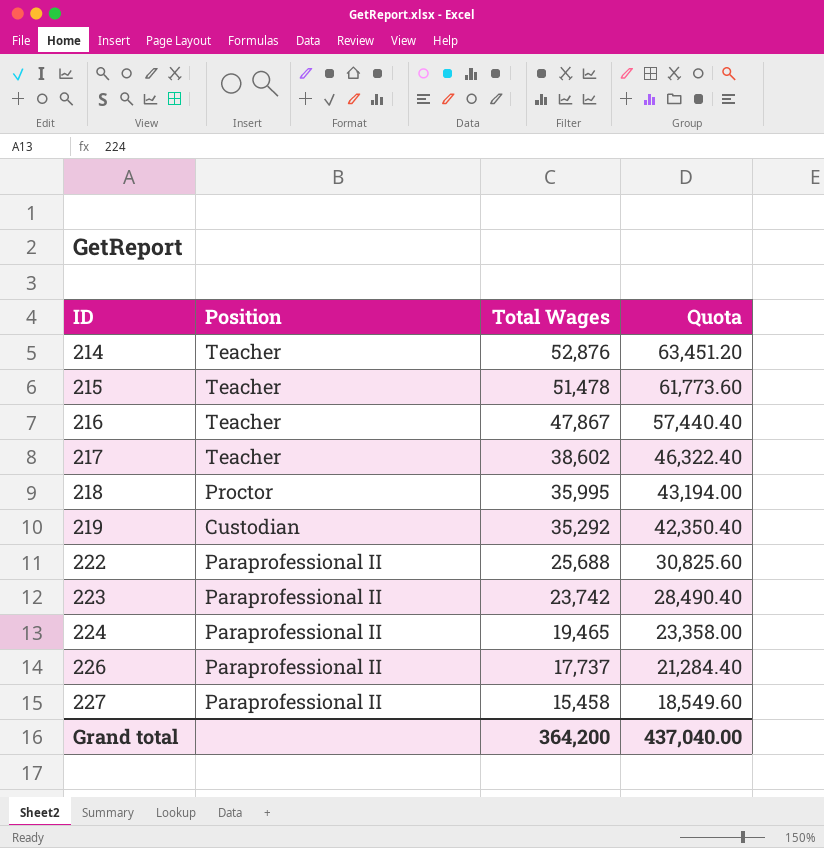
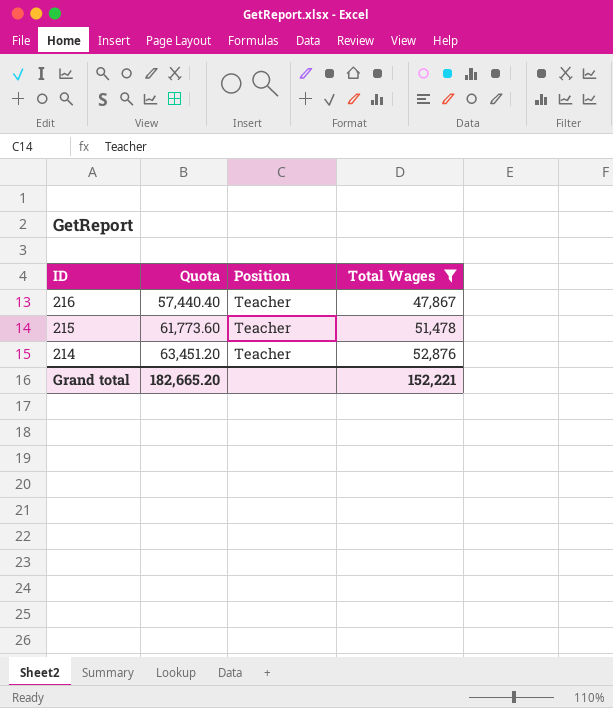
filter: none -> Total Wages >= 47,867
row order: ID ascending -> ID descending
column Quota | position: 4 -> 2
Grand total | Quota: 437,040.00 -> 182,665.20
Grand total | Total Wages: 364,200 -> 152,221

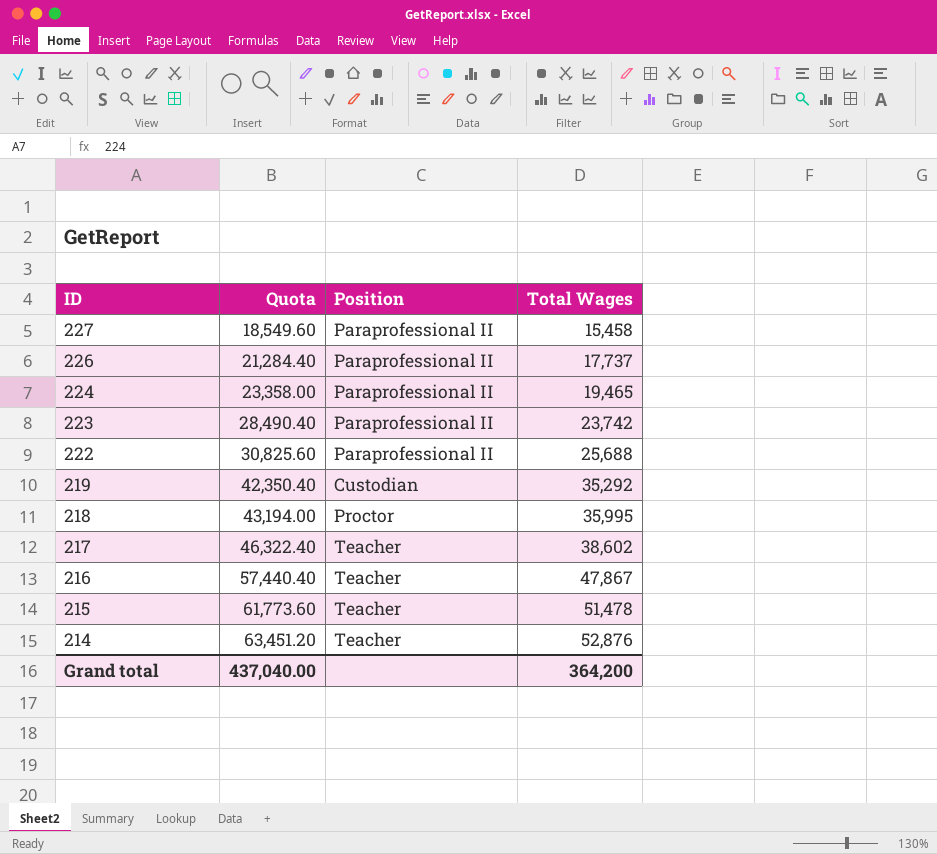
filter: Total Wages >= 47,867 -> none
Grand total | Quota: 182,665.20 -> 437,040.00
Grand total | Total Wages: 152,221 -> 364,200

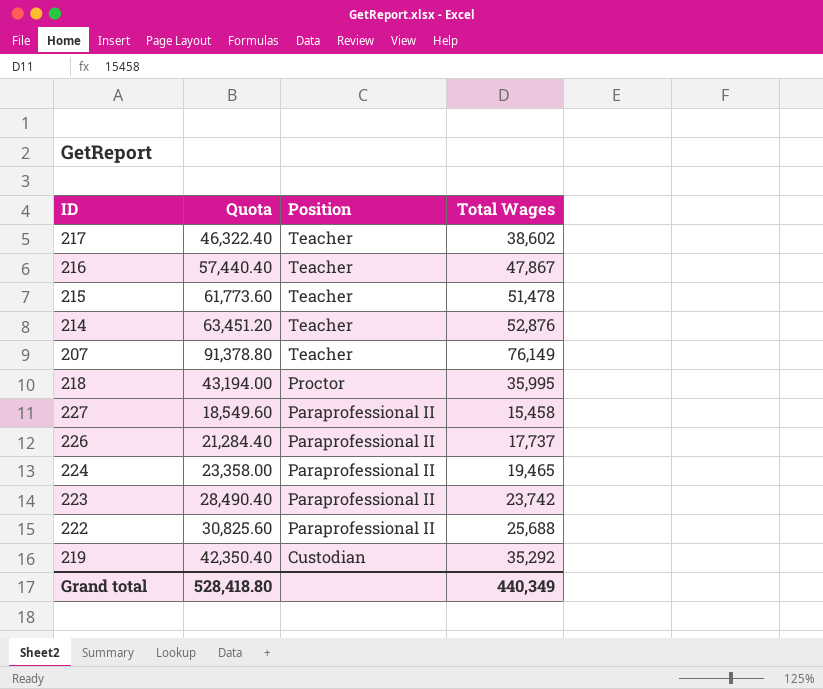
row order: ID descending -> Position descending
row 207: none -> 91,378.80 | Teacher | 76,149
Grand total | Quota: 437,040.00 -> 528,418.80
Grand total | Total Wages: 364,200 -> 440,349

